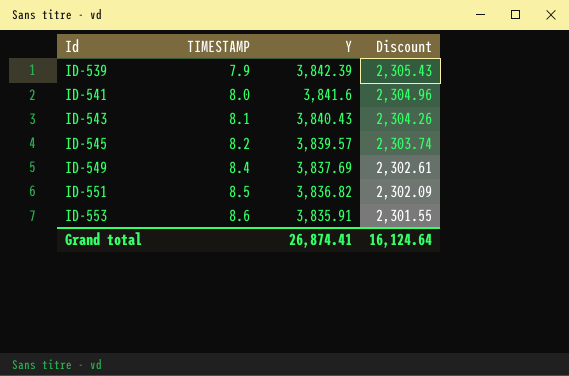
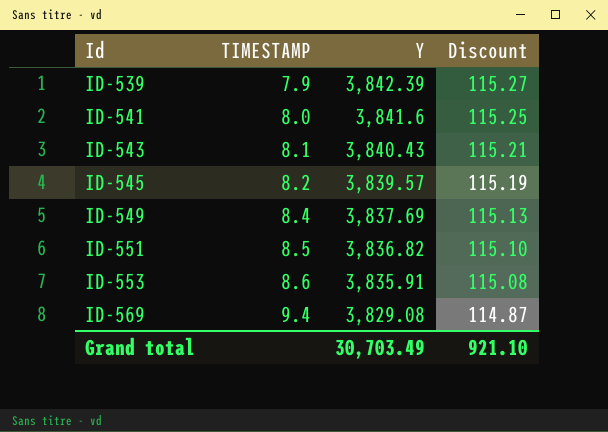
column Discount | formula: [Y] * 0.6 -> [Y] * 0.03
row ID-569: none -> 9.4 | 3,829.08 | 114.87
Grand total | Y: 26,874.41 -> 30,703.49
Grand total | Discount: 16,124.64 -> 921.10

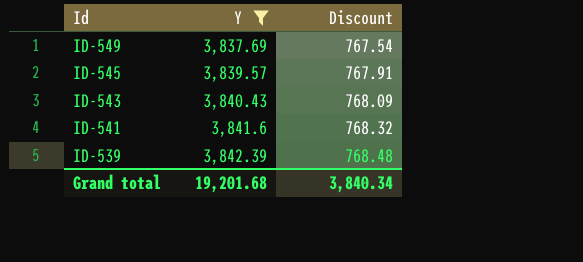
filter: none -> Y >= 3,837.69
row order: Id ascending -> Id descending
column TIMESTAMP | position: 2 -> none
column Discount | formula: [Y] * 0.03 -> [Y] * 0.2
Grand total | Y: 30,703.49 -> 19,201.68
Grand total | Discount: 921.10 -> 3,840.34

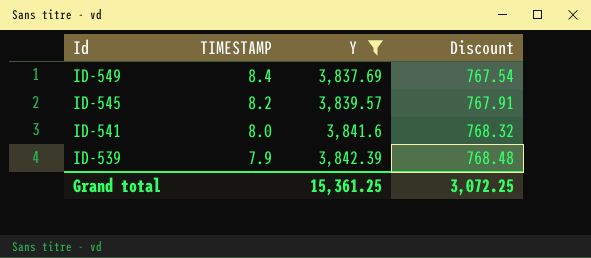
column TIMESTAMP | position: none -> 2
row ID-543: 3,840.43 | 768.09 -> none
Grand total | Y: 19,201.68 -> 15,361.25
Grand total | Discount: 3,840.34 -> 3,072.25

